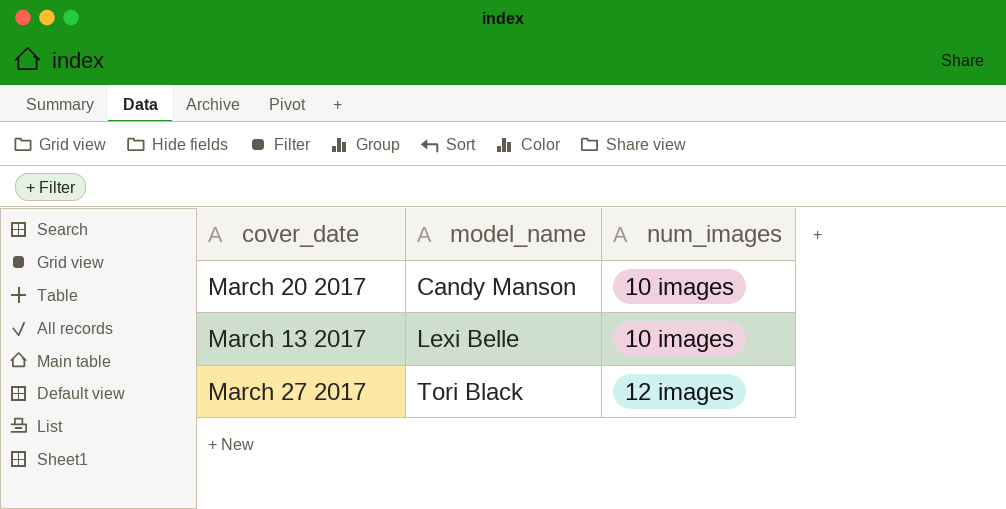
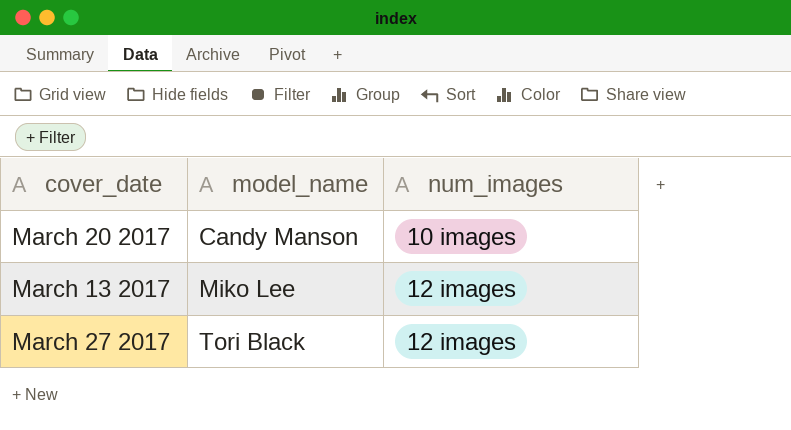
March 13 2017 | model_name: Lexi Belle -> Miko Lee
March 13 2017 | num_images: 10 images -> 12 images

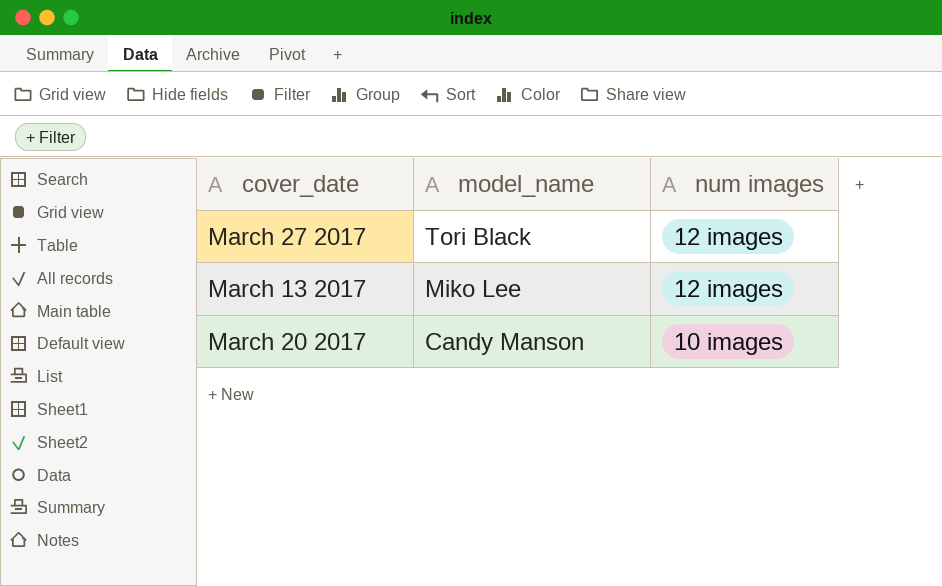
row order: model_name ascending -> model_name descending
column name: num_images -> num images

